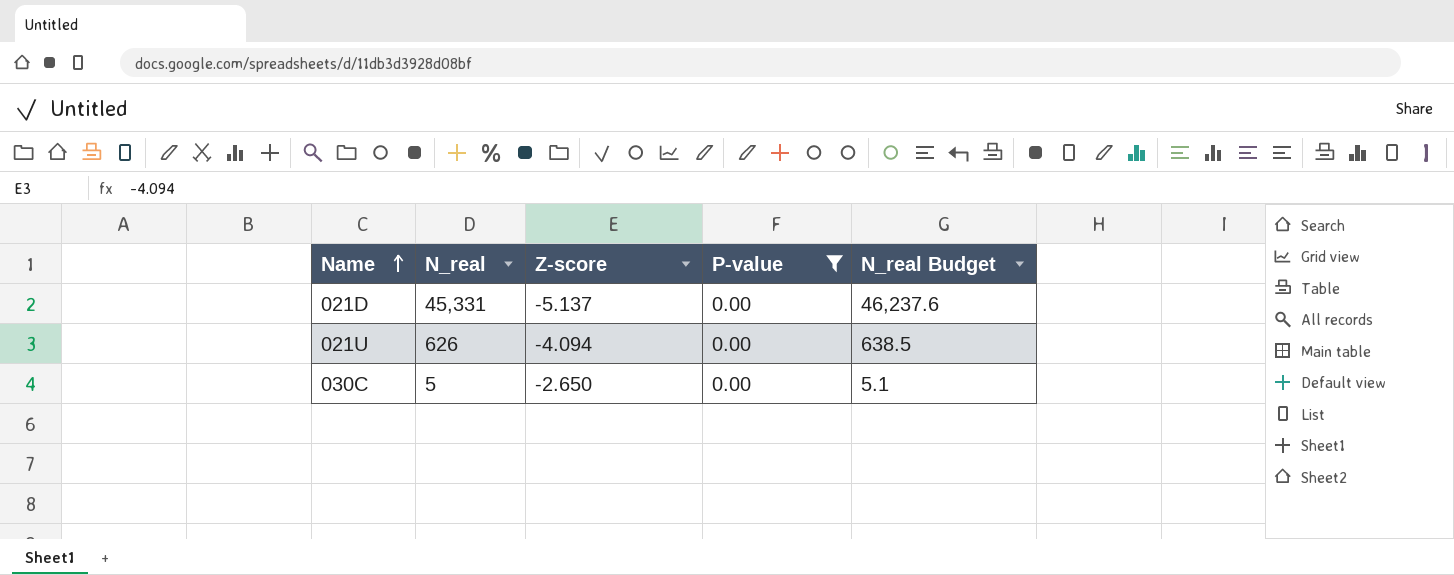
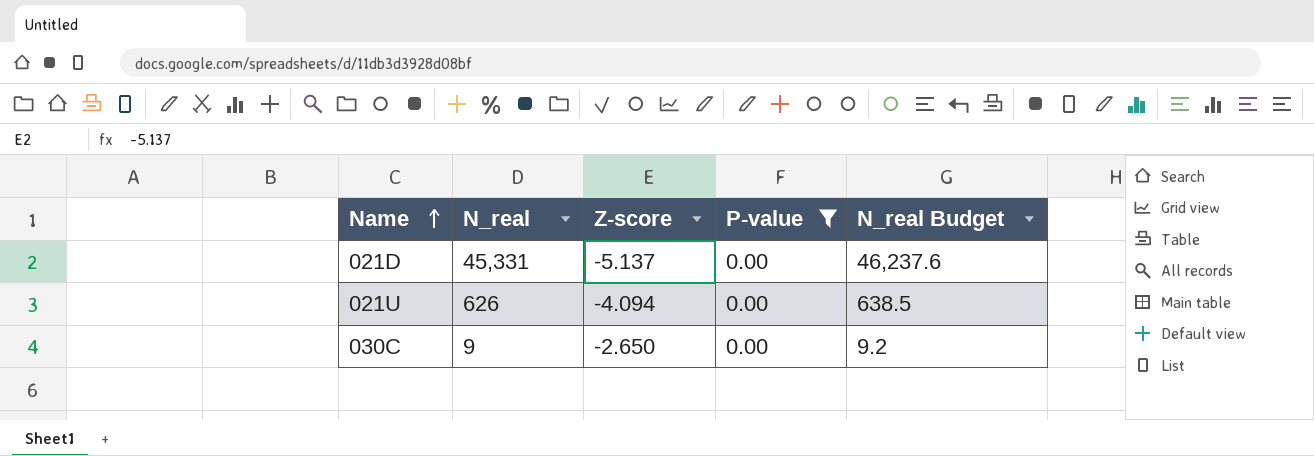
030C | N_real: 5 -> 9
030C | N_real Budget: 5.1 -> 9.2

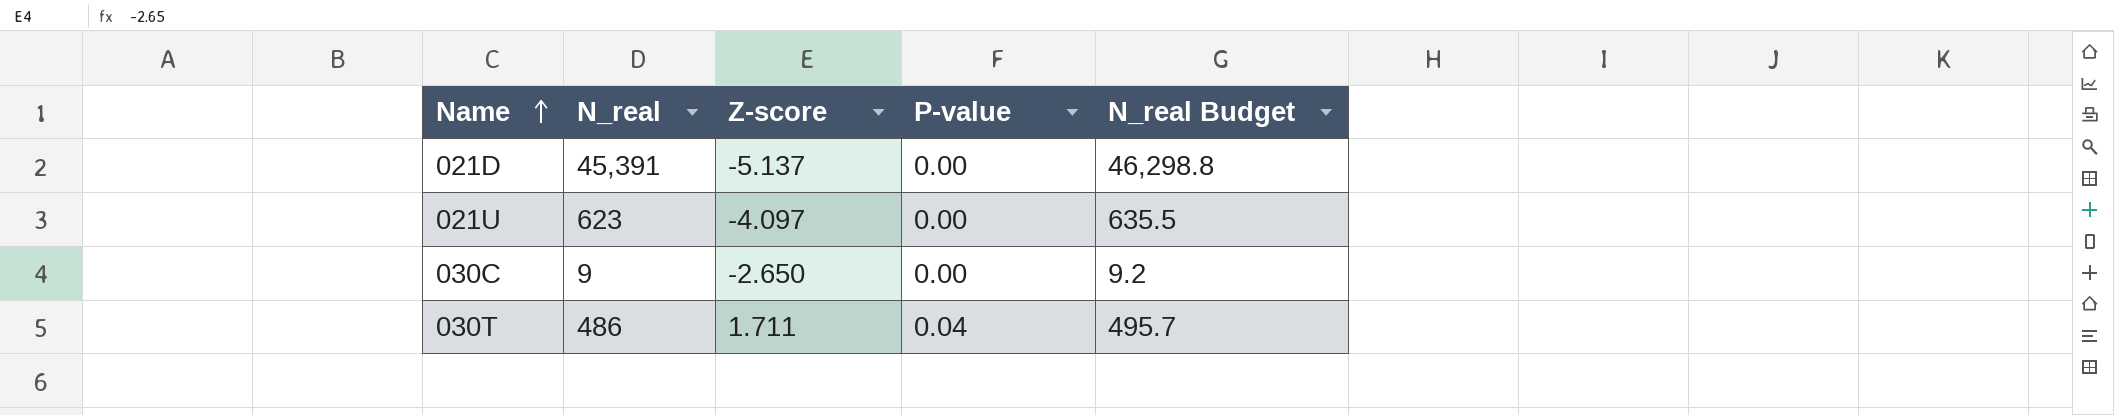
filter: P-value = 0.00 -> none
021D | N_real: 45,331 -> 45,391
021D | N_real Budget: 46,237.6 -> 46,298.8
021U | N_real: 626 -> 623
021U | Z-score: -4.094 -> -4.097
021U | N_real Budget: 638.5 -> 635.5

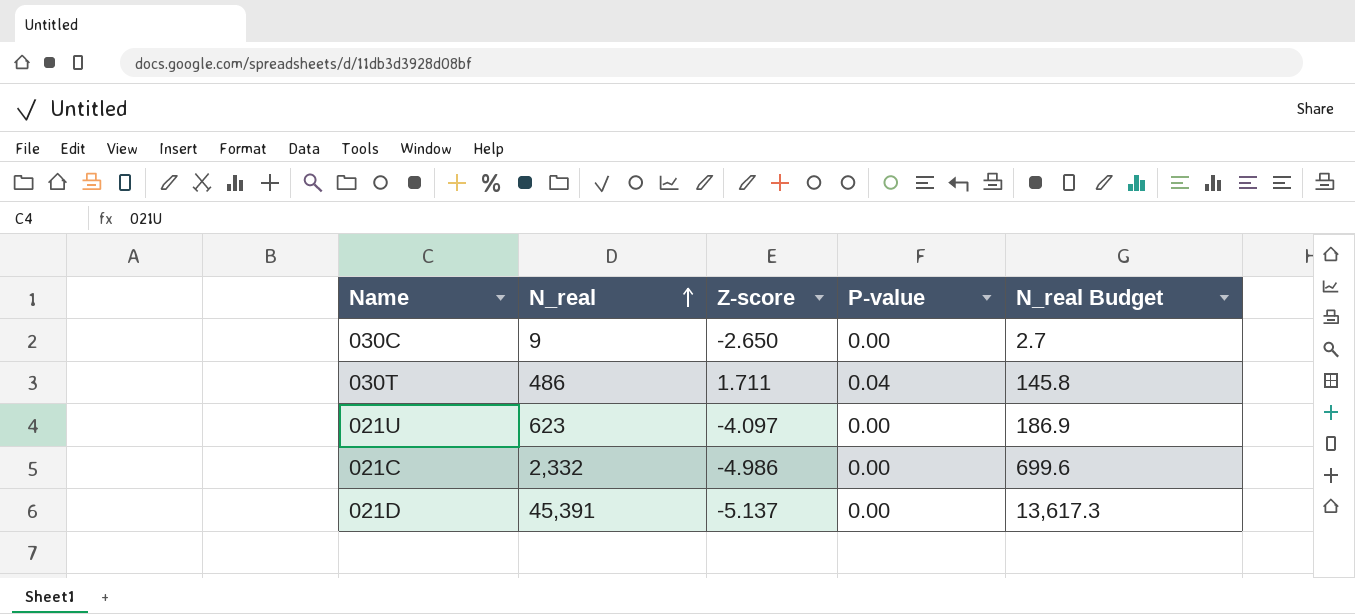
row order: Name ascending -> N_real ascending
column N_real Budget | formula: [N_real] * 1.02 -> [N_real] * 0.3
row 021C: none -> 2,332 | -4.986 | 0.00 | 699.6

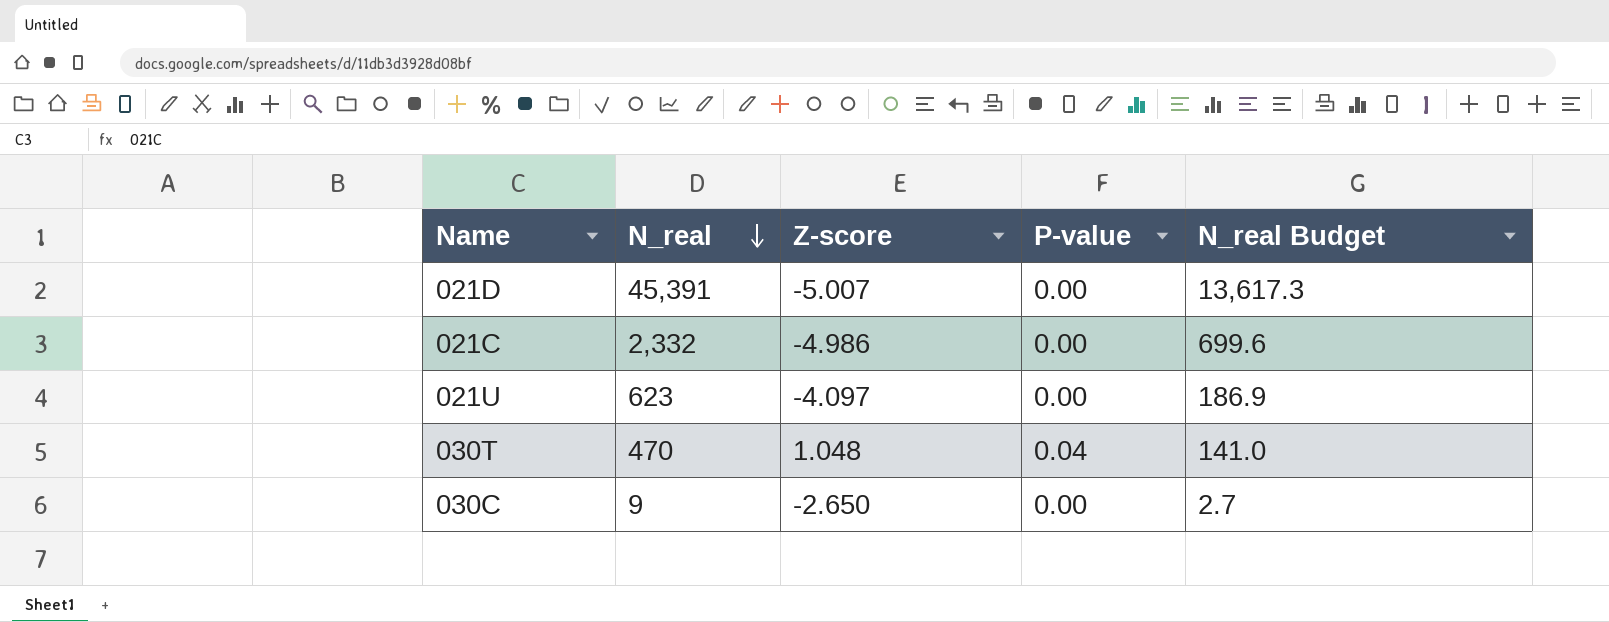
row order: N_real ascending -> N_real descending
021D | Z-score: -5.137 -> -5.007
030T | N_real: 486 -> 470
030T | Z-score: 1.711 -> 1.048
030T | N_real Budget: 145.8 -> 141.0

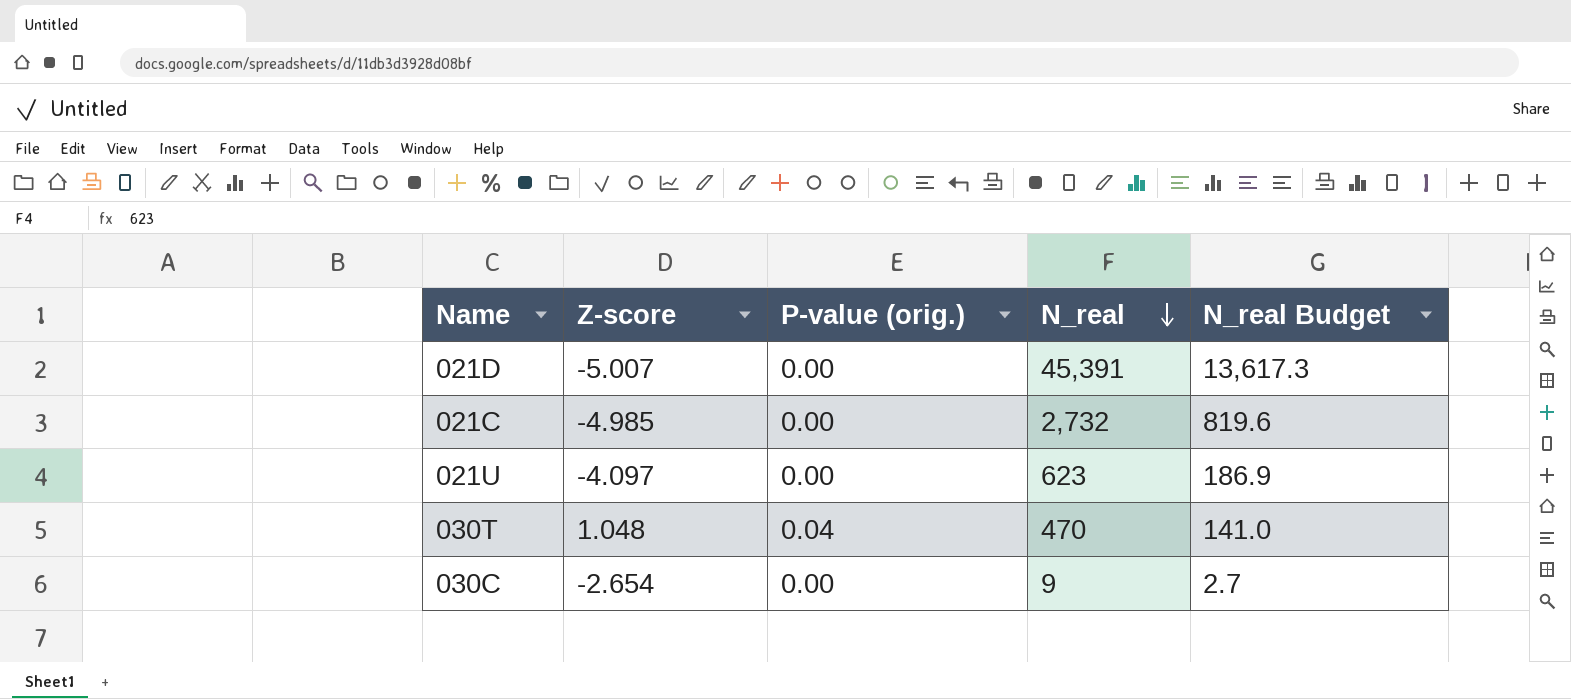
column name: P-value -> P-value (orig.)
column N_real | position: 2 -> 4
021C | Z-score: -4.986 -> -4.985
021C | N_real: 2,332 -> 2,732
021C | N_real Budget: 699.6 -> 819.6
030C | Z-score: -2.650 -> -2.654

